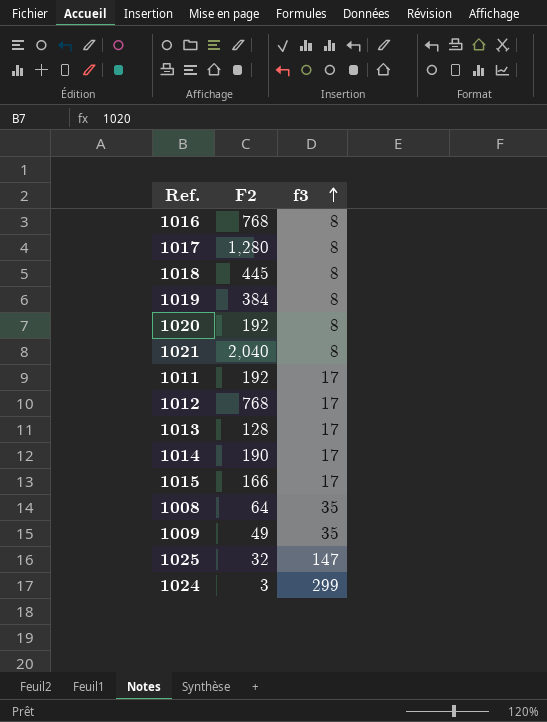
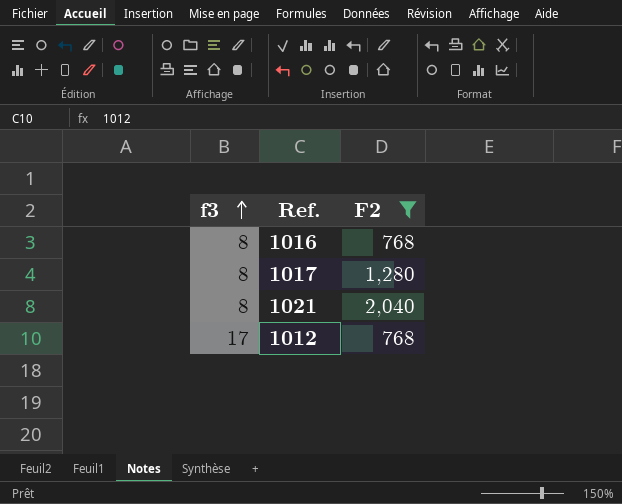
filter: none -> F2 >= 768
column f3 | position: 3 -> 1

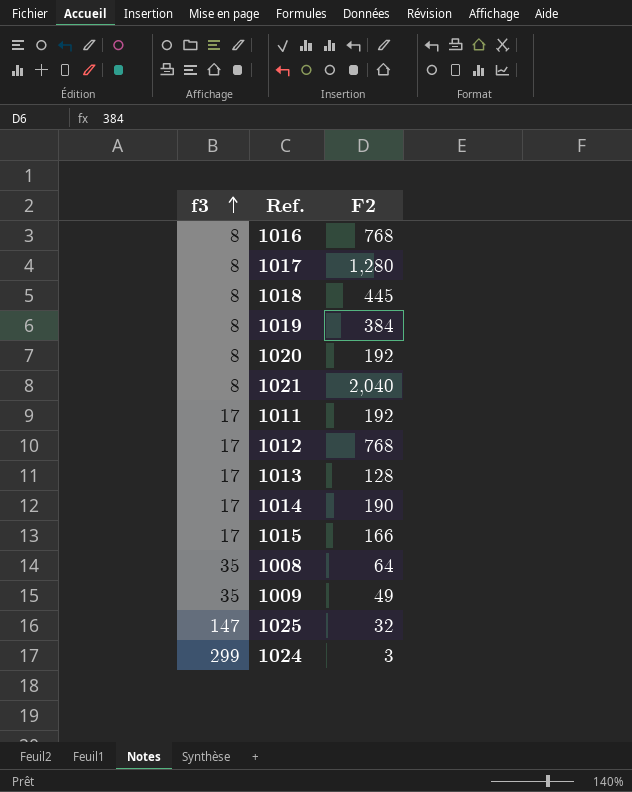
filter: F2 >= 768 -> none

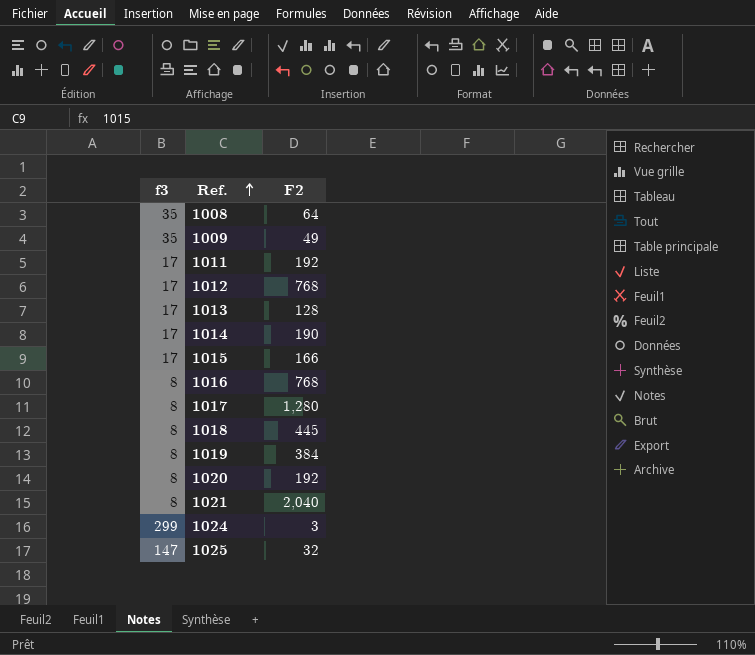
row order: f3 ascending -> Ref. ascending

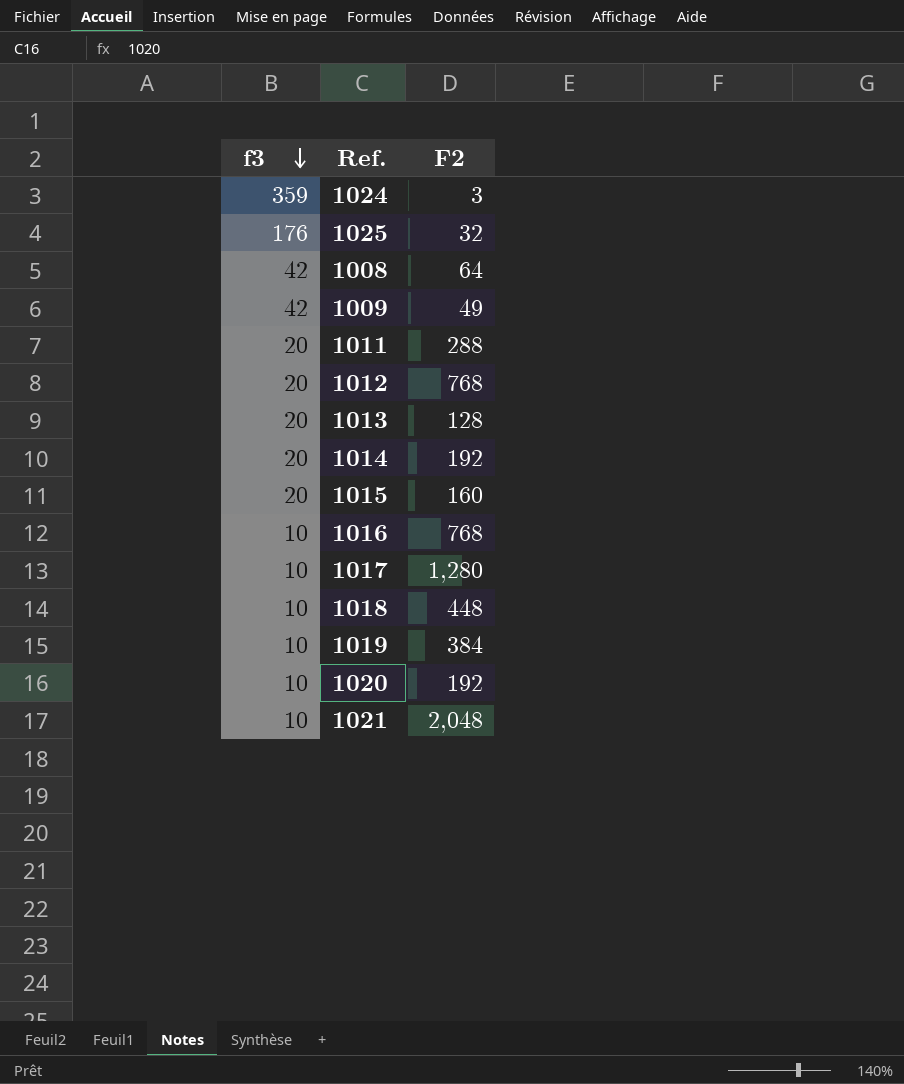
row order: Ref. ascending -> f3 descending
1024 | f3: 299 -> 359
1025 | f3: 147 -> 176
1008 | f3: 35 -> 42
1009 | f3: 35 -> 42
1011 | f3: 17 -> 20
1011 | F2: 192 -> 288
1012 | f3: 17 -> 20
1013 | f3: 17 -> 20
1014 | f3: 17 -> 20
1014 | F2: 190 -> 192
1015 | f3: 17 -> 20
1015 | F2: 166 -> 160
1016 | f3: 8 -> 10
1017 | f3: 8 -> 10
1018 | f3: 8 -> 10
1018 | F2: 445 -> 448
1019 | f3: 8 -> 10
1020 | f3: 8 -> 10
1021 | f3: 8 -> 10
1021 | F2: 2,040 -> 2,048

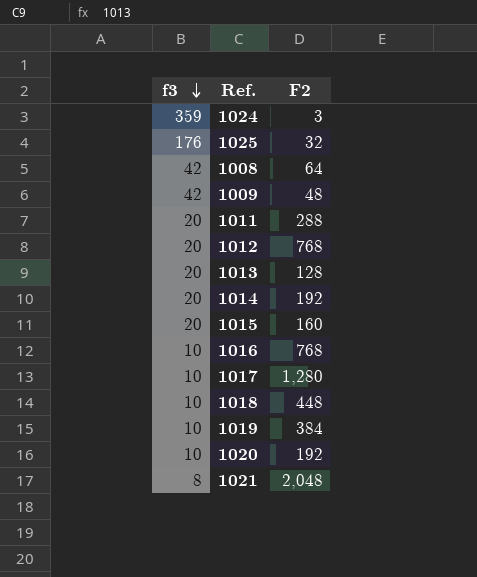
1009 | F2: 49 -> 48
1021 | f3: 10 -> 8

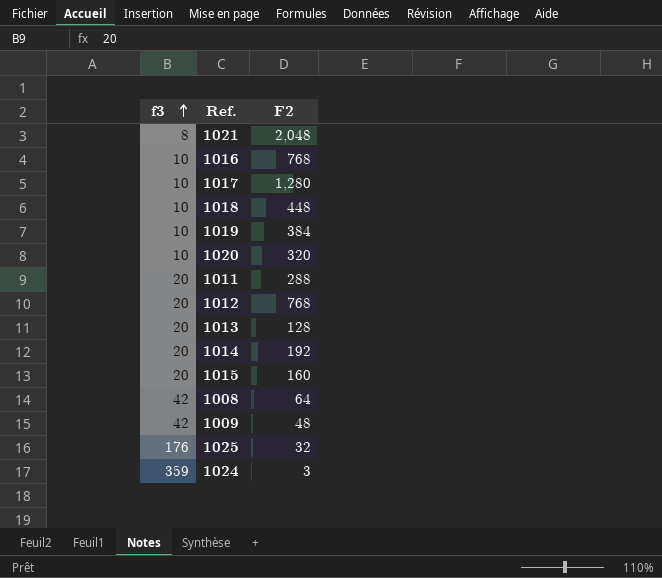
row order: f3 descending -> f3 ascending
1020 | F2: 192 -> 320

